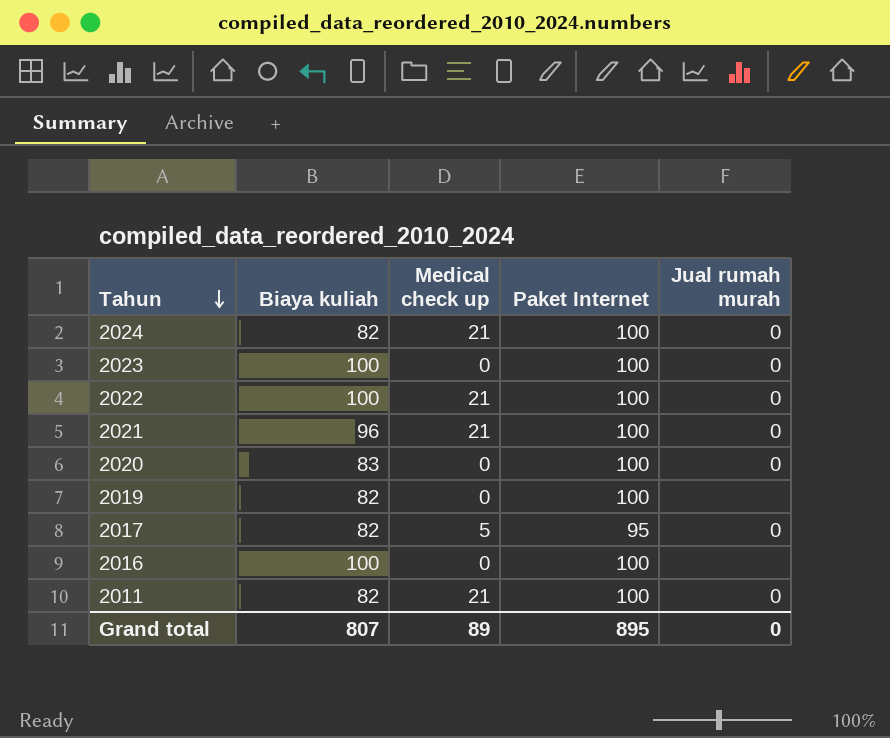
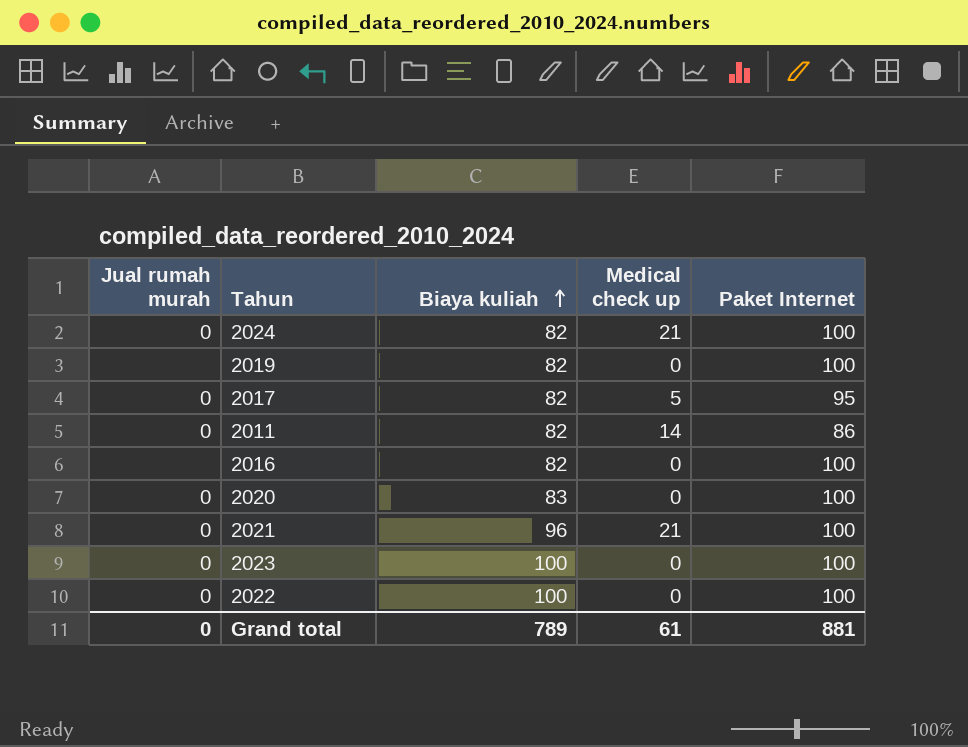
row order: Tahun descending -> Biaya kuliah ascending
column Jual rumah murah | position: 5 -> 1
2011 | Medical check up: 21 -> 14
2011 | Paket Internet: 100 -> 86
2016 | Biaya kuliah: 100 -> 82
2022 | Medical check up: 21 -> 0
Grand total | Biaya kuliah: 807 -> 789
Grand total | Medical check up: 89 -> 61
Grand total | Paket Internet: 895 -> 881

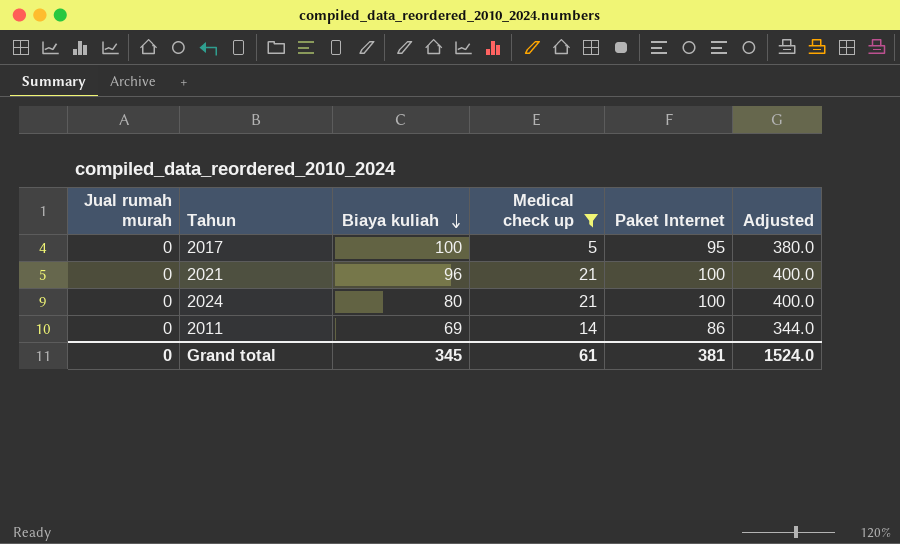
filter: none -> Medical check up != 0
row order: Biaya kuliah ascending -> Biaya kuliah descending
column Adjusted | formula: none -> [Paket Internet] * 4
2017 | Biaya kuliah: 82 -> 100
2024 | Biaya kuliah: 82 -> 80
2011 | Biaya kuliah: 82 -> 69
Grand total | Biaya kuliah: 789 -> 345
Grand total | Paket Internet: 881 -> 381

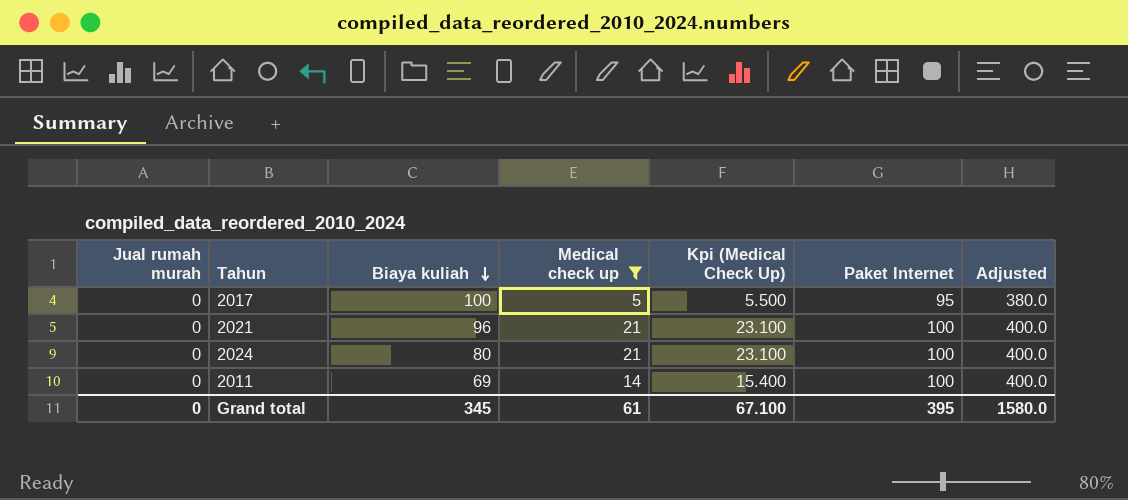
column Kpi (Medical Check Up) | formula: none -> [Medical check up] * 1.1
2011 | Paket Internet: 86 -> 100
2011 | Adjusted: 344.0 -> 400.0
Grand total | Paket Internet: 381 -> 395
Grand total | Adjusted: 1524.0 -> 1580.0

